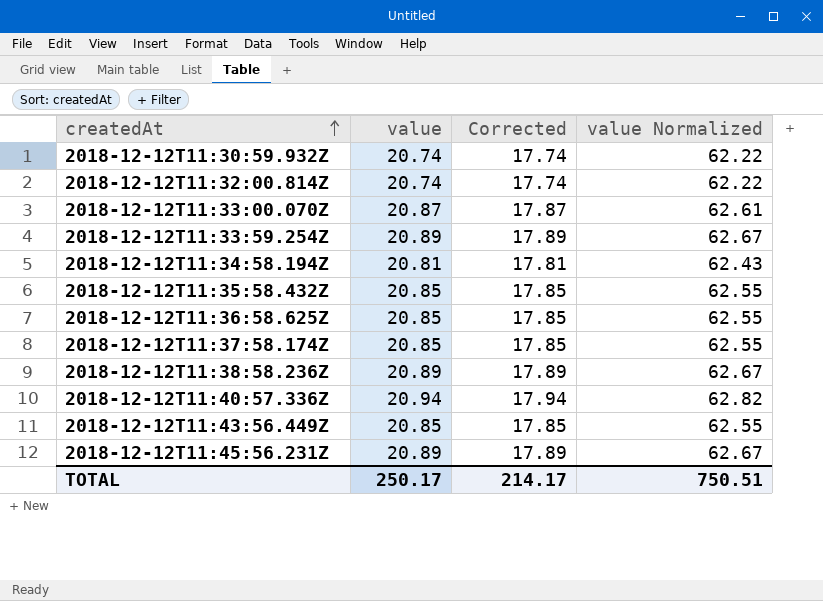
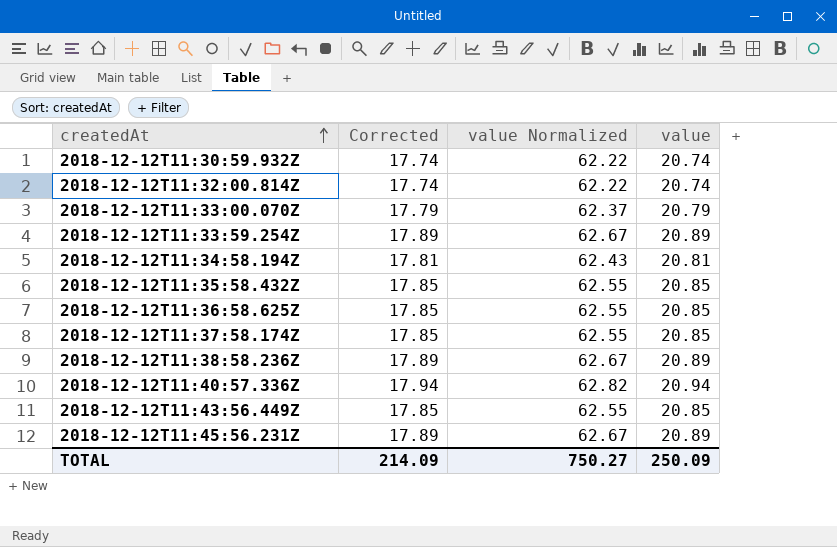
column value | position: 2 -> 4
2018-12-12T11:33:00.070Z | Corrected: 17.87 -> 17.79
2018-12-12T11:33:00.070Z | value Normalized: 62.61 -> 62.37
2018-12-12T11:33:00.070Z | value: 20.87 -> 20.79
TOTAL | Corrected: 214.17 -> 214.09
TOTAL | value Normalized: 750.51 -> 750.27
TOTAL | value: 250.17 -> 250.09

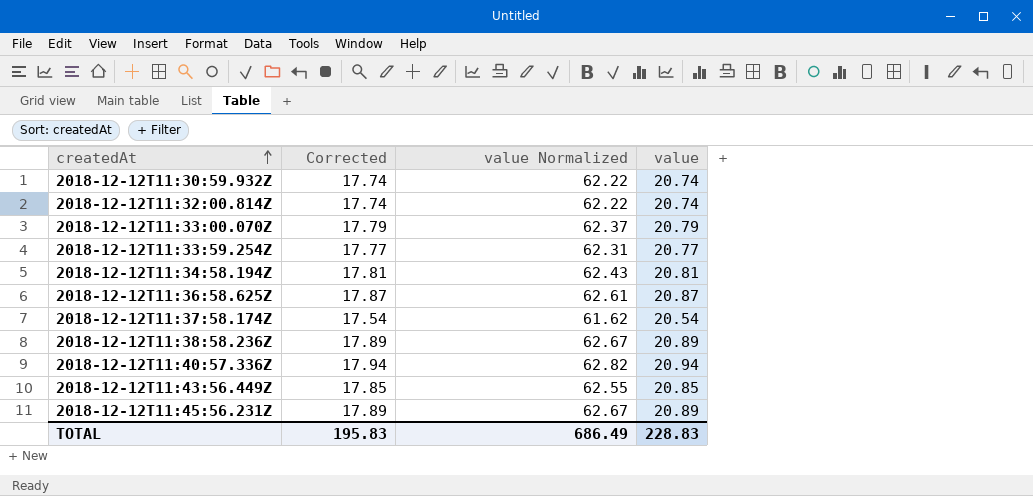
row 2018-12-12T11:35:58.432Z: 17.85 | 62.55 | 20.85 -> none
2018-12-12T11:33:59.254Z | Corrected: 17.89 -> 17.77
2018-12-12T11:33:59.254Z | value Normalized: 62.67 -> 62.31
2018-12-12T11:33:59.254Z | value: 20.89 -> 20.77
2018-12-12T11:36:58.625Z | Corrected: 17.85 -> 17.87
2018-12-12T11:36:58.625Z | value Normalized: 62.55 -> 62.61
2018-12-12T11:36:58.625Z | value: 20.85 -> 20.87
2018-12-12T11:37:58.174Z | Corrected: 17.85 -> 17.54
2018-12-12T11:37:58.174Z | value Normalized: 62.55 -> 61.62
2018-12-12T11:37:58.174Z | value: 20.85 -> 20.54
TOTAL | Corrected: 214.09 -> 195.83
TOTAL | value Normalized: 750.27 -> 686.49
TOTAL | value: 250.09 -> 228.83

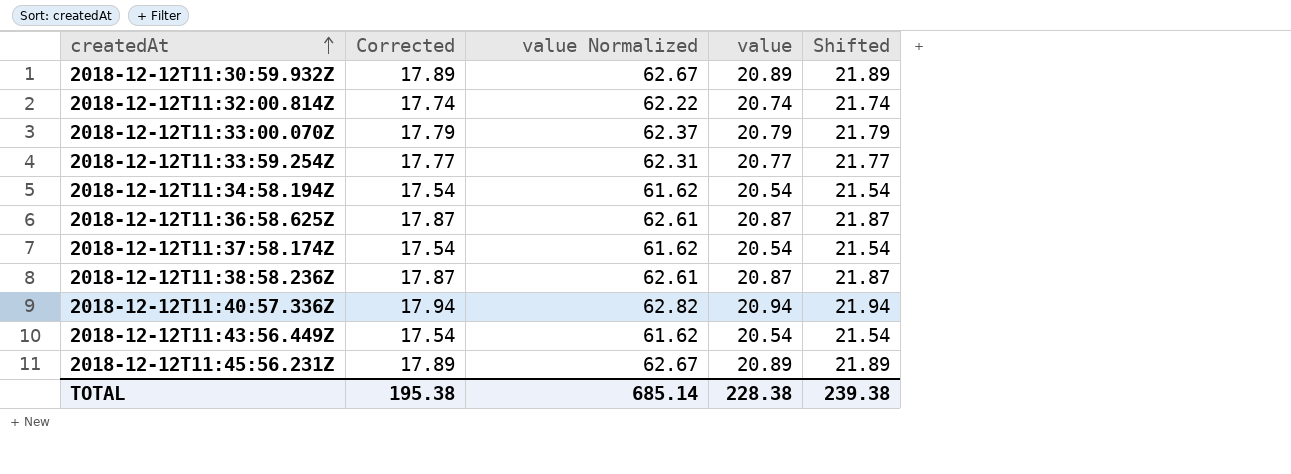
column Shifted | formula: none -> [value] + 1
2018-12-12T11:30:59.932Z | Corrected: 17.74 -> 17.89
2018-12-12T11:30:59.932Z | value Normalized: 62.22 -> 62.67
2018-12-12T11:30:59.932Z | value: 20.74 -> 20.89
2018-12-12T11:34:58.194Z | Corrected: 17.81 -> 17.54
2018-12-12T11:34:58.194Z | value Normalized: 62.43 -> 61.62
2018-12-12T11:34:58.194Z | value: 20.81 -> 20.54
2018-12-12T11:38:58.236Z | Corrected: 17.89 -> 17.87
2018-12-12T11:38:58.236Z | value Normalized: 62.67 -> 62.61
2018-12-12T11:38:58.236Z | value: 20.89 -> 20.87
2018-12-12T11:43:56.449Z | Corrected: 17.85 -> 17.54
2018-12-12T11:43:56.449Z | value Normalized: 62.55 -> 61.62
2018-12-12T11:43:56.449Z | value: 20.85 -> 20.54
TOTAL | Corrected: 195.83 -> 195.38
TOTAL | value Normalized: 686.49 -> 685.14
TOTAL | value: 228.83 -> 228.38

